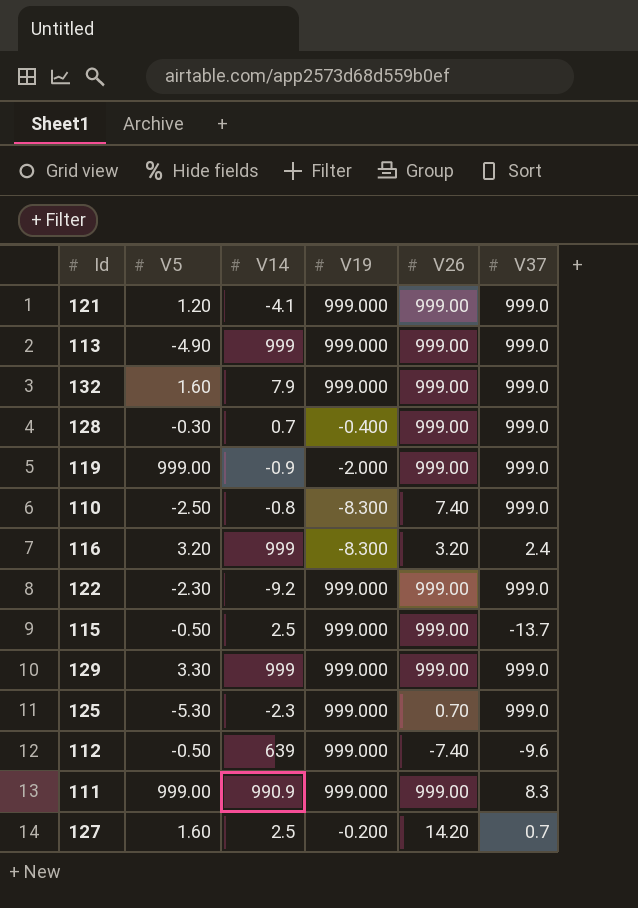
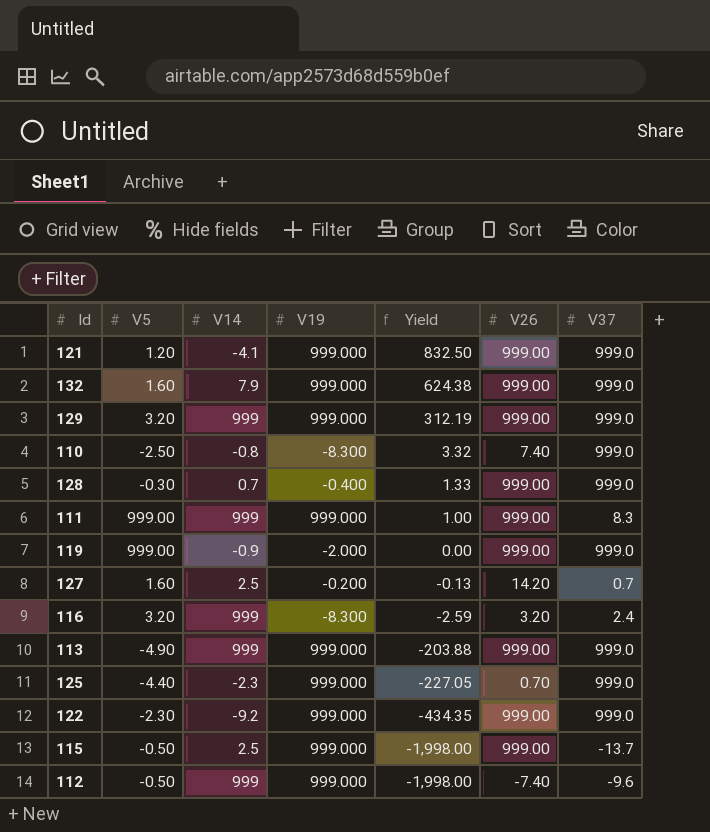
row order: none -> Yield descending
column Yield | formula: none -> [V19] / [V5]
129 | V5: 3.30 -> 3.20
111 | V14: 990.9 -> 999
125 | V5: -5.30 -> -4.40
112 | V14: 639 -> 999

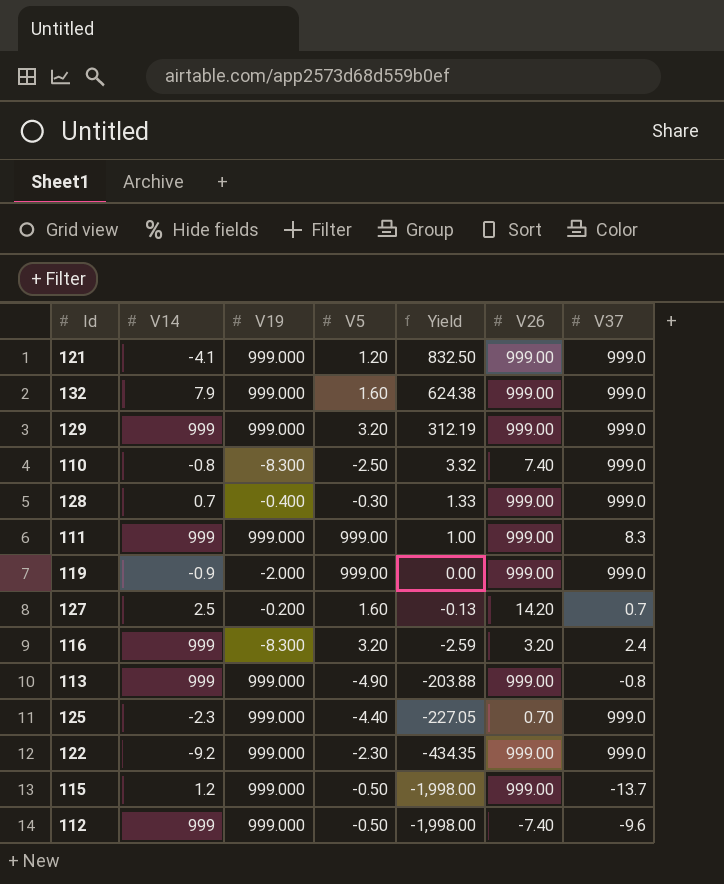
column V5 | position: 2 -> 4
113 | V37: 999.0 -> -0.8
115 | V14: 2.5 -> 1.2

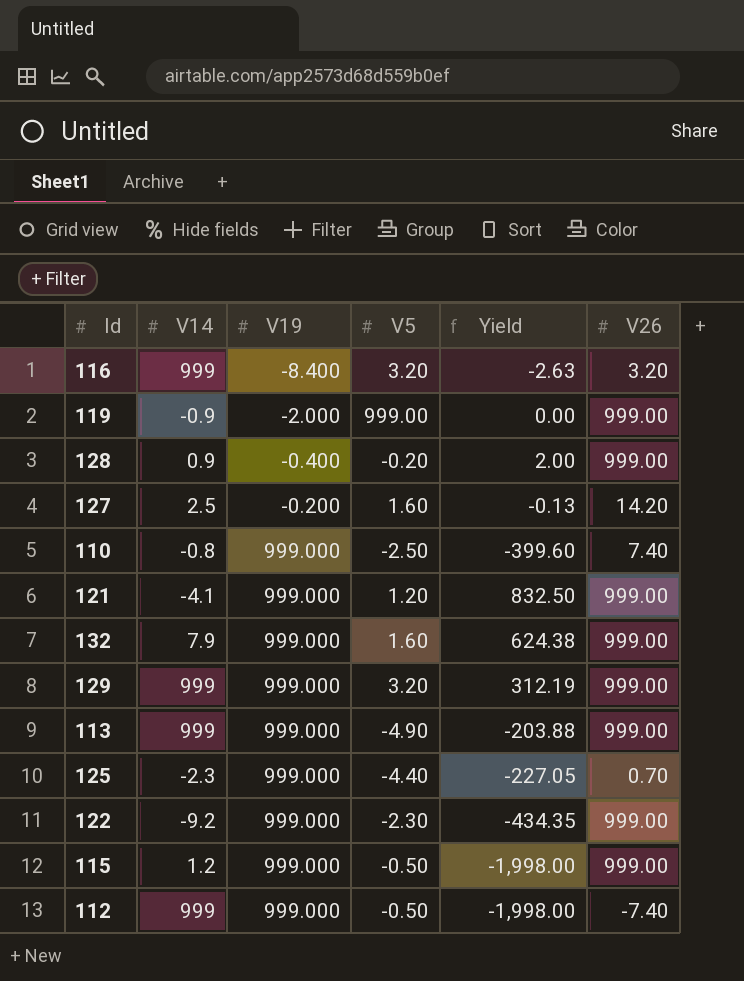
row order: Yield descending -> V19 ascending
column V37 | position: 7 -> none
row 111: 999 | 999.000 | 999.00 | 1.00 | 999.00 | 8.3 -> none
116 | V19: -8.300 -> -8.400
116 | Yield: -2.59 -> -2.63
128 | V14: 0.7 -> 0.9
128 | V5: -0.30 -> -0.20
128 | Yield: 1.33 -> 2.00
110 | V19: -8.300 -> 999.000
110 | Yield: 3.32 -> -399.60

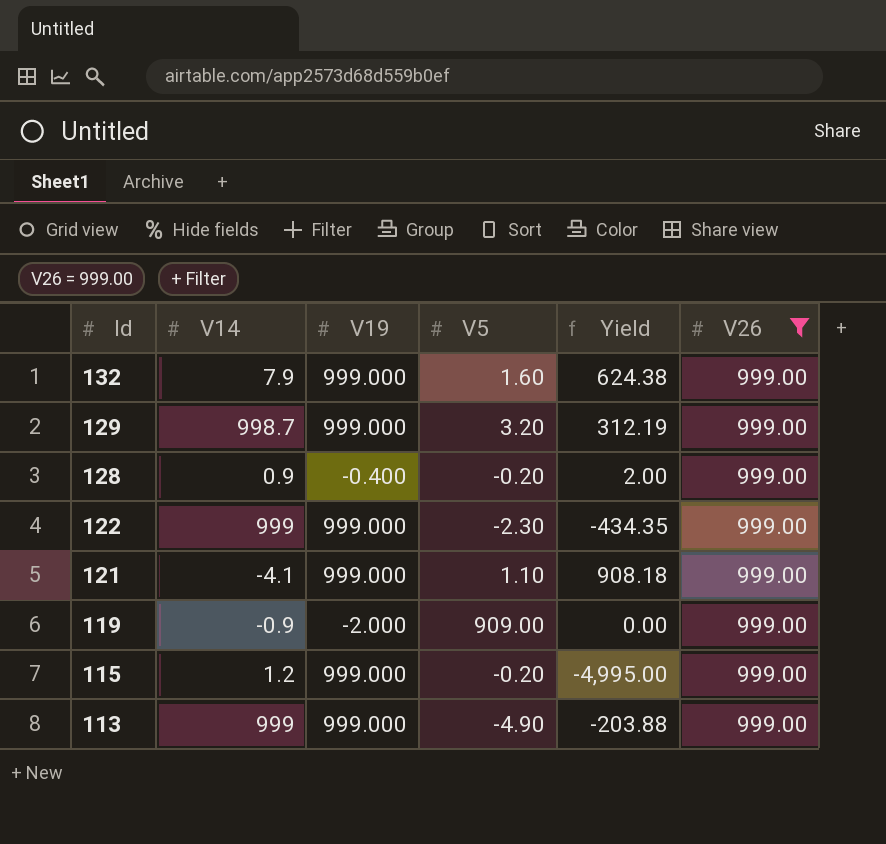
filter: none -> V26 = 999.00
row order: V19 ascending -> Id descending
129 | V14: 999 -> 998.7
122 | V14: -9.2 -> 999
121 | V5: 1.20 -> 1.10
121 | Yield: 832.50 -> 908.18
119 | V5: 999.00 -> 909.00
115 | V5: -0.50 -> -0.20
115 | Yield: -1,998.00 -> -4,995.00

